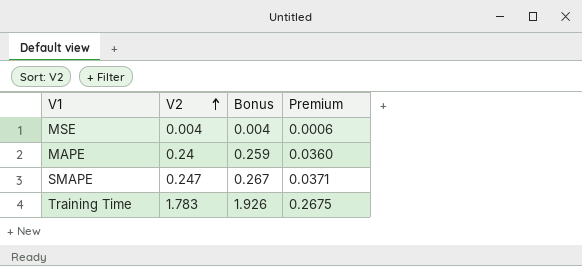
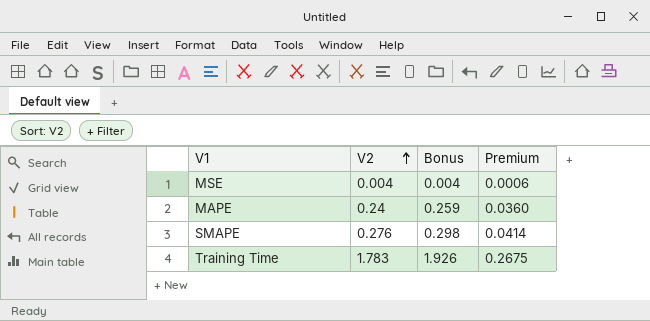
SMAPE | V2: 0.247 -> 0.276
SMAPE | Bonus: 0.267 -> 0.298
SMAPE | Premium: 0.0371 -> 0.0414

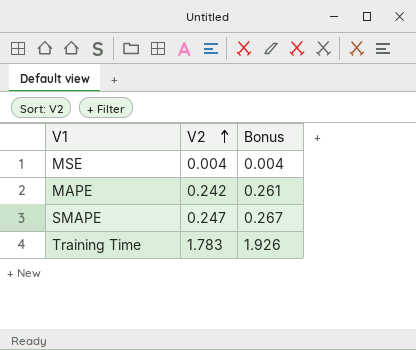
column Premium | formula: [V2] * 0.15 -> none
MAPE | V2: 0.24 -> 0.242
MAPE | Bonus: 0.259 -> 0.261
SMAPE | V2: 0.276 -> 0.247
SMAPE | Bonus: 0.298 -> 0.267

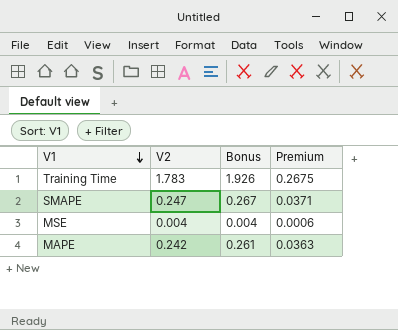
row order: V2 ascending -> V1 descending
column Premium | formula: none -> [V2] * 0.15

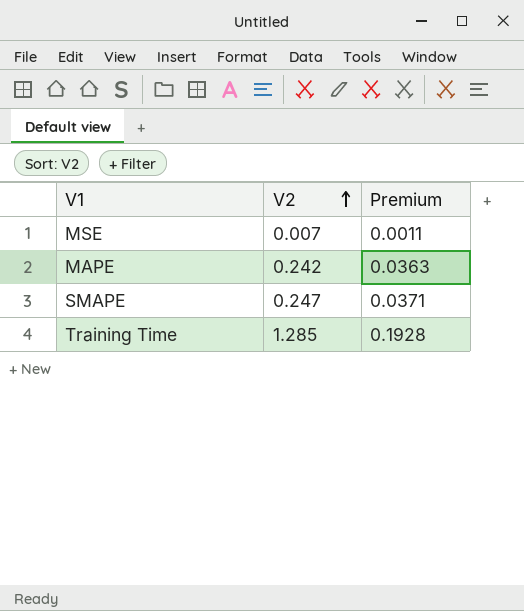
row order: V1 descending -> V2 ascending
column Bonus | formula: [V2] * 1.08 -> none
MSE | V2: 0.004 -> 0.007
MSE | Premium: 0.0006 -> 0.0011
Training Time | V2: 1.783 -> 1.285
Training Time | Premium: 0.2675 -> 0.1928

